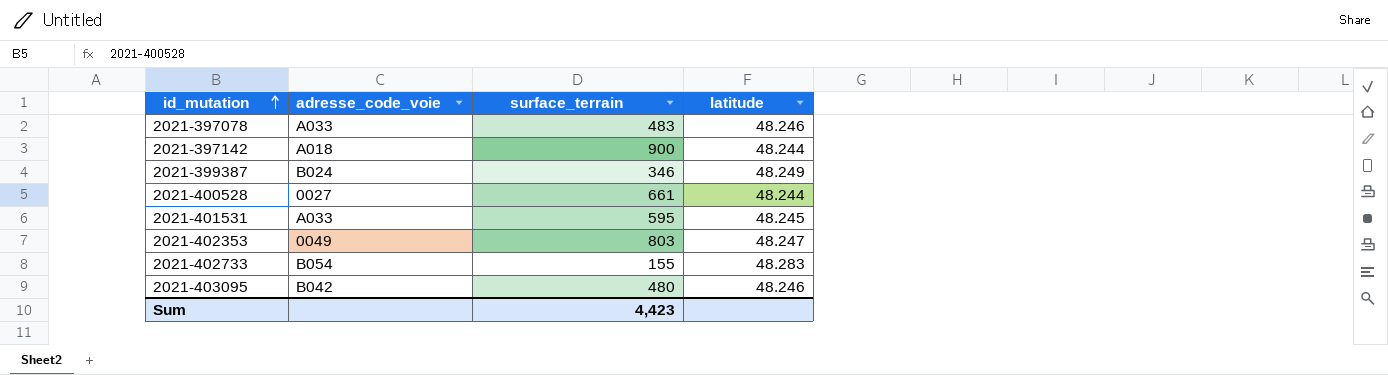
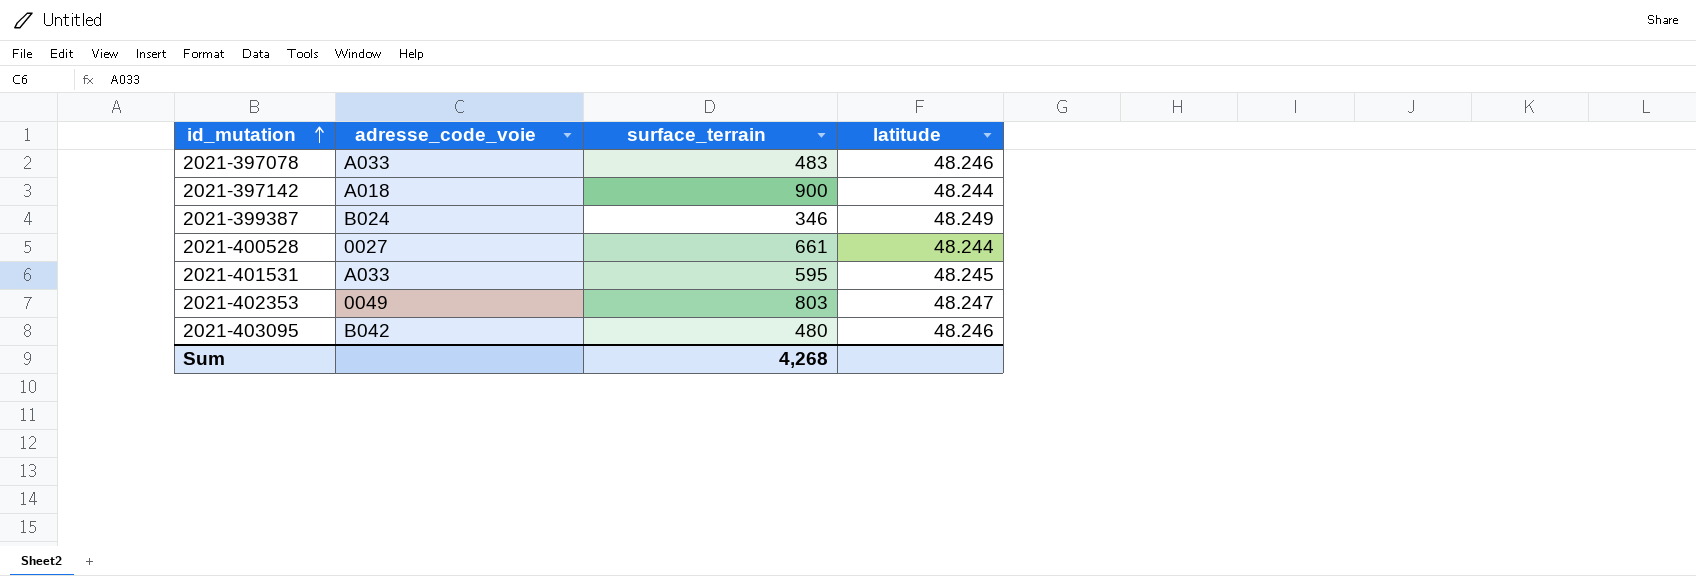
row 2021-402733: B054 | 155 | 48.283 -> none
Sum | surface_terrain: 4,423 -> 4,268

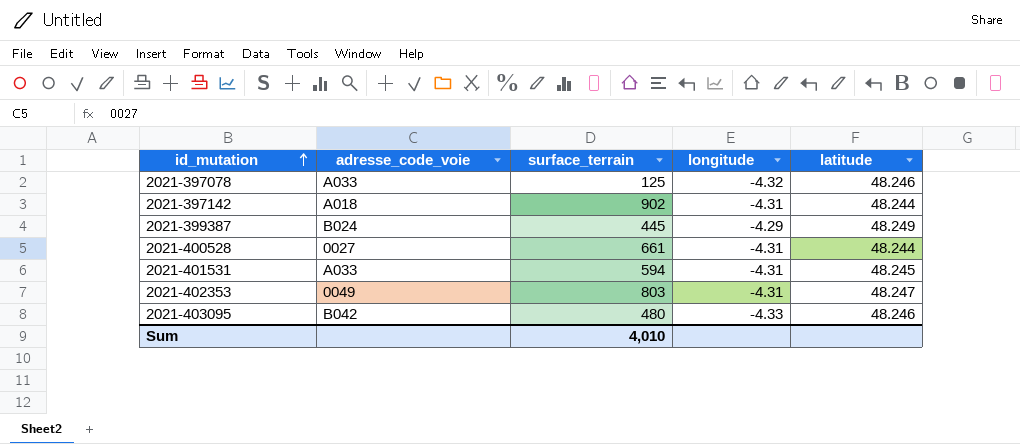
column longitude | position: none -> 4
2021-397078 | surface_terrain: 483 -> 125
2021-397142 | surface_terrain: 900 -> 902
2021-399387 | surface_terrain: 346 -> 445
2021-401531 | surface_terrain: 595 -> 594
Sum | surface_terrain: 4,268 -> 4,010

